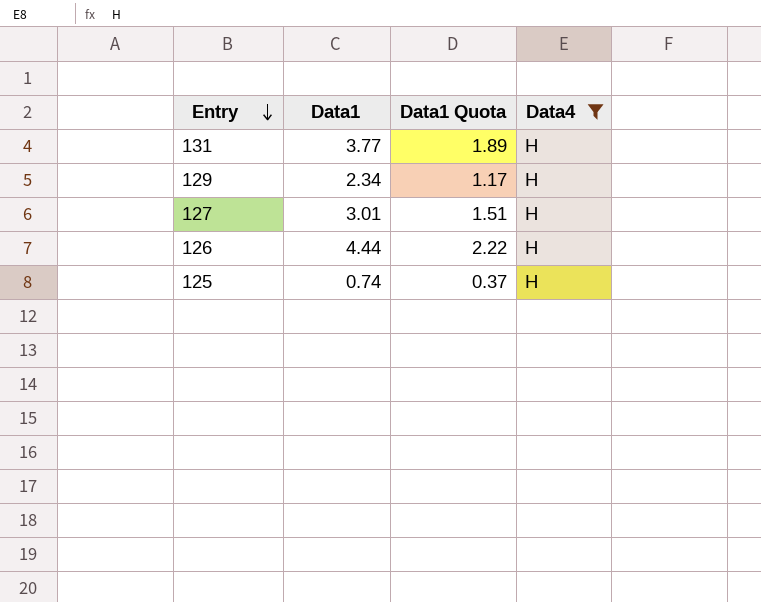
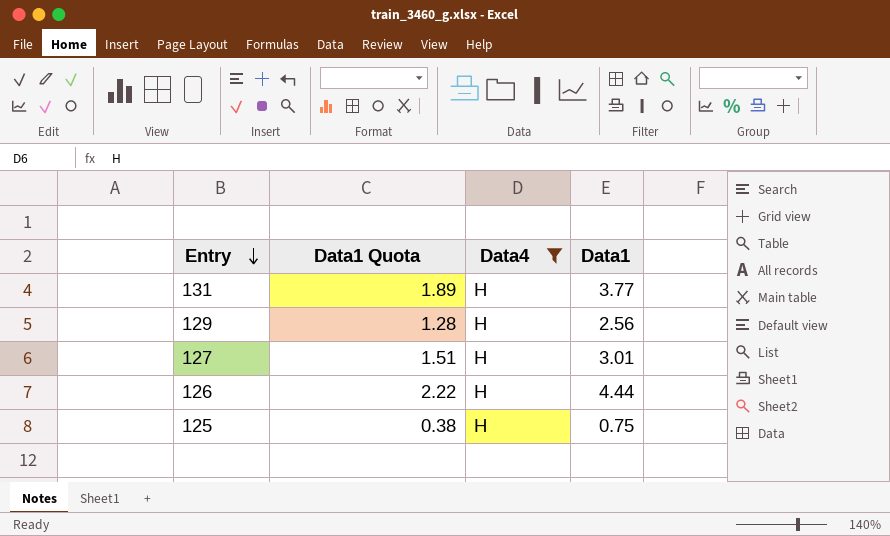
column Data1 | position: 2 -> 4
129 | Data1 Quota: 1.17 -> 1.28
129 | Data1: 2.34 -> 2.56
125 | Data1 Quota: 0.37 -> 0.38
125 | Data1: 0.74 -> 0.75

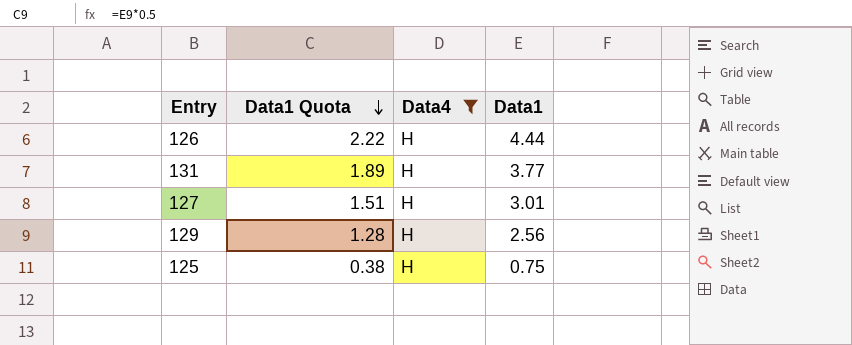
row order: Entry descending -> Data1 Quota descending

